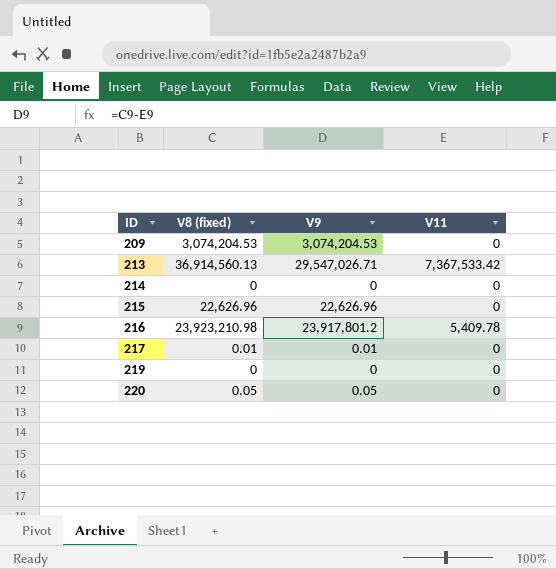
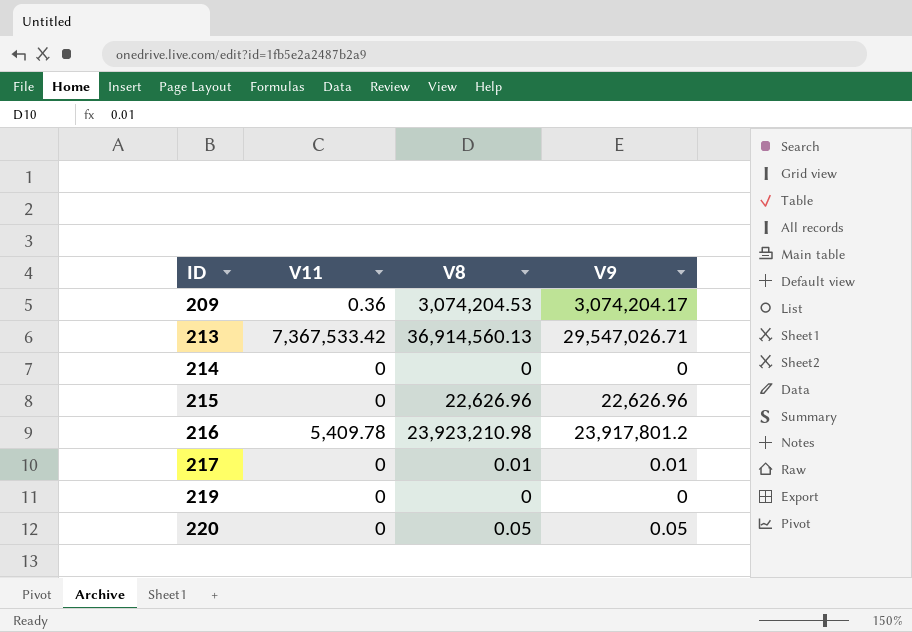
column V11 | position: 4 -> 2
column name: V8 (fixed) -> V8
209 | V11: 0 -> 0.36
209 | V9: 3,074,204.53 -> 3,074,204.17

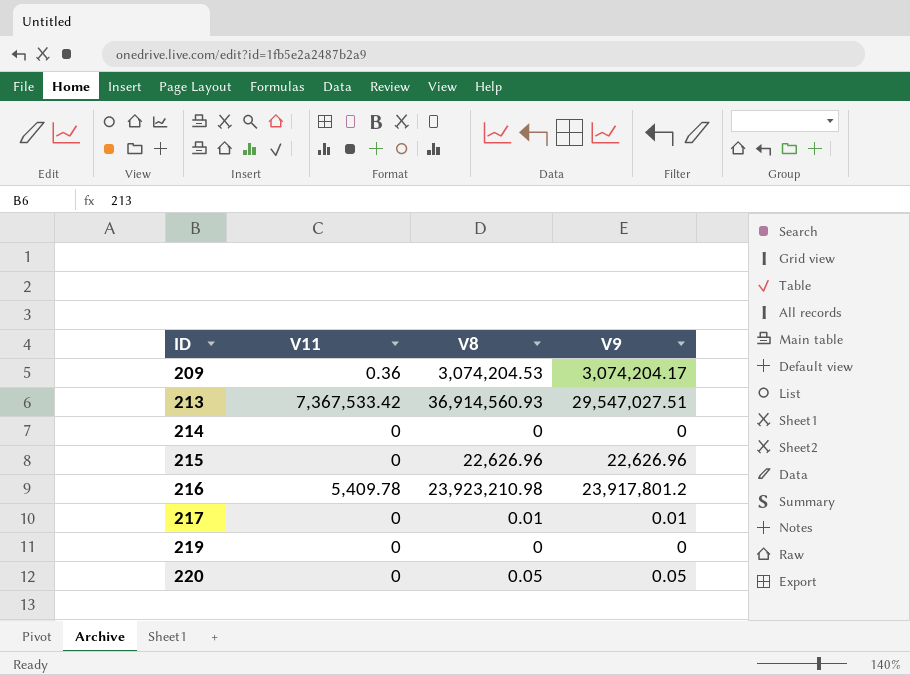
213 | V8: 36,914,560.13 -> 36,914,560.93
213 | V9: 29,547,026.71 -> 29,547,027.51

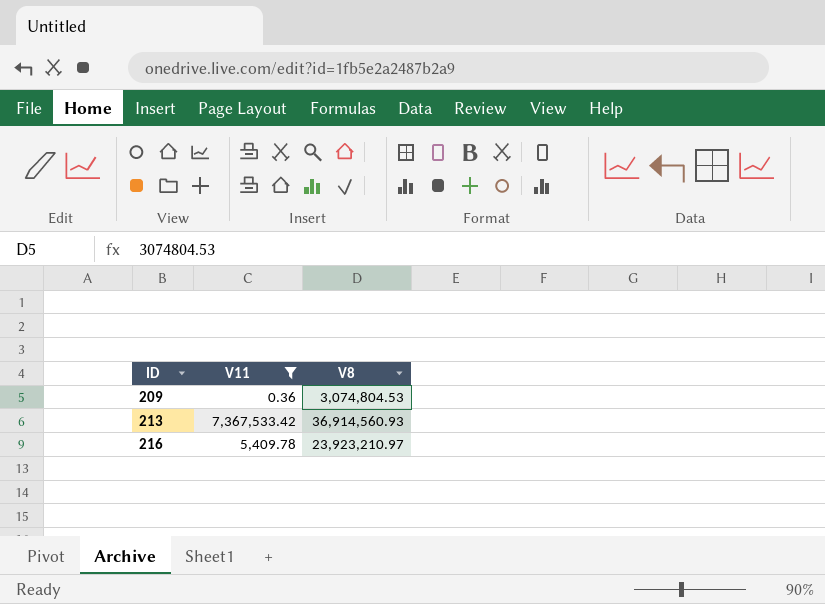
filter: none -> V11 != 0
column V9 | formula: [V8] - [V11] -> none
209 | V8: 3,074,204.53 -> 3,074,804.53
216 | V8: 23,923,210.98 -> 23,923,210.97

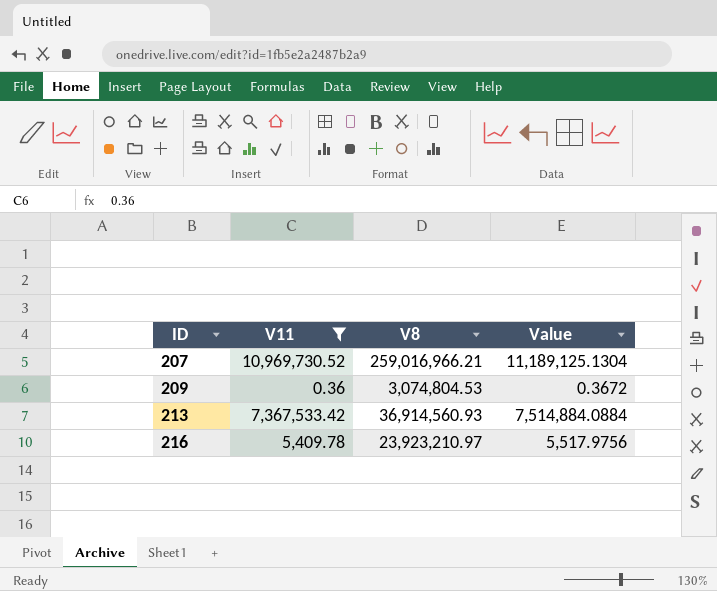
column Value | formula: none -> [V11] * 1.02
row 207: none -> 10,969,730.52 | 259,016,966.21 | 11,189,125.1304

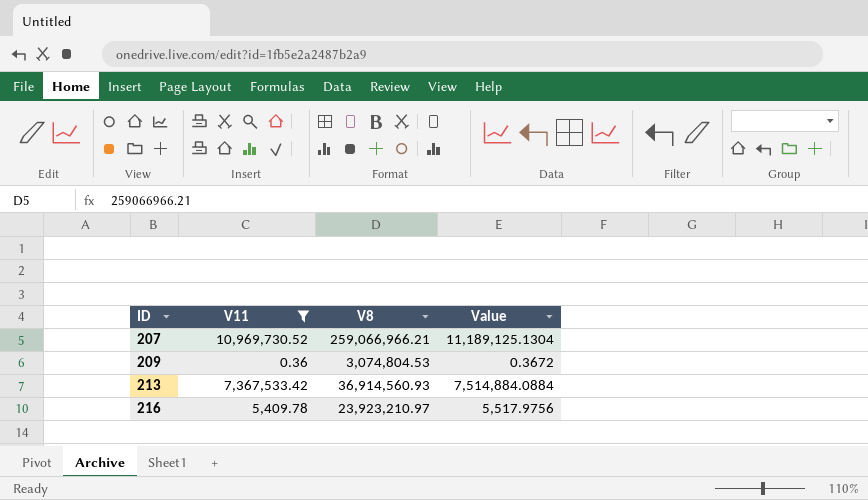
207 | V8: 259,016,966.21 -> 259,066,966.21

